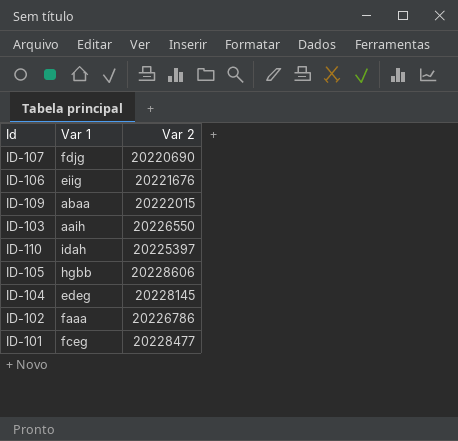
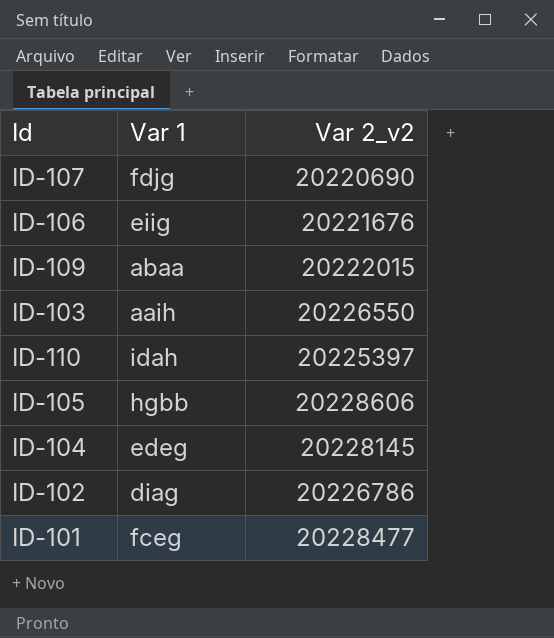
column name: Var 2 -> Var 2_v2
ID-102 | Var 1: faaa -> diag

